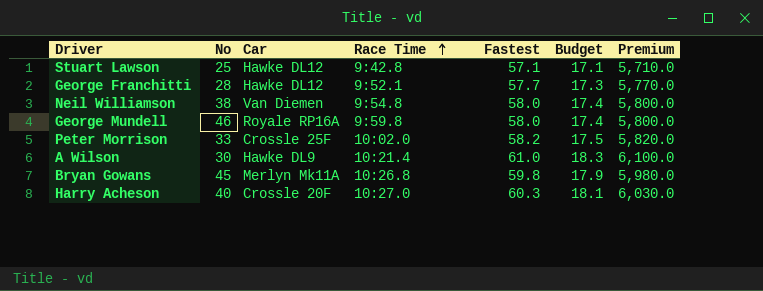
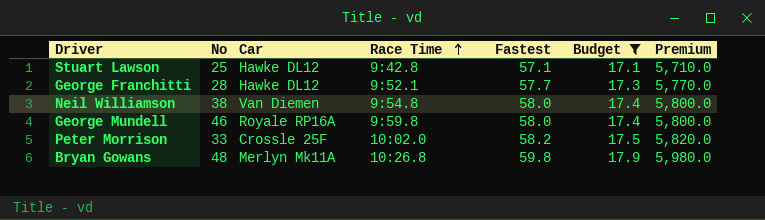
filter: none -> Budget <= 17.9
Bryan Gowans | No: 45 -> 48

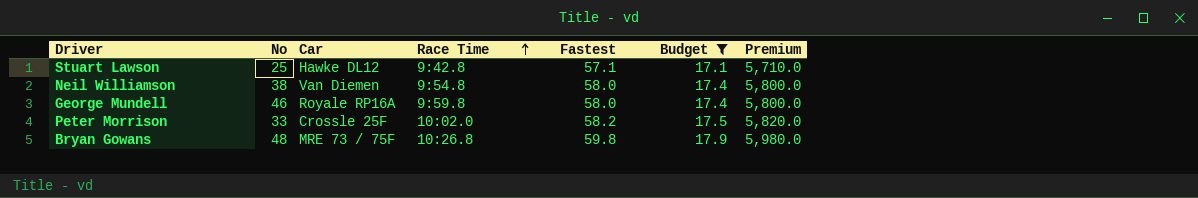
row George Franchitti: 28 | Hawke DL12 | 9:52.1 | 57.7 | 17.3 | 5,770.0 -> none
Bryan Gowans | Car: Merlyn Mk11A -> MRE 73 / 75F

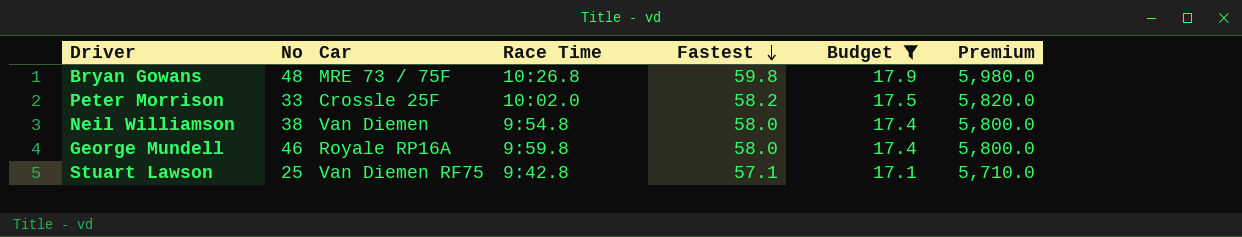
row order: Race Time ascending -> Fastest descending
Stuart Lawson | Car: Hawke DL12 -> Van Diemen RF75

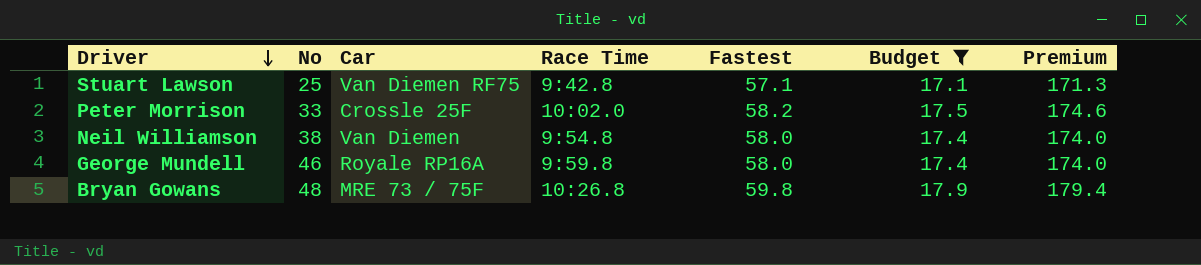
row order: Fastest descending -> Driver descending
column Premium | formula: [Fastest] * 100 -> [Fastest] * 3

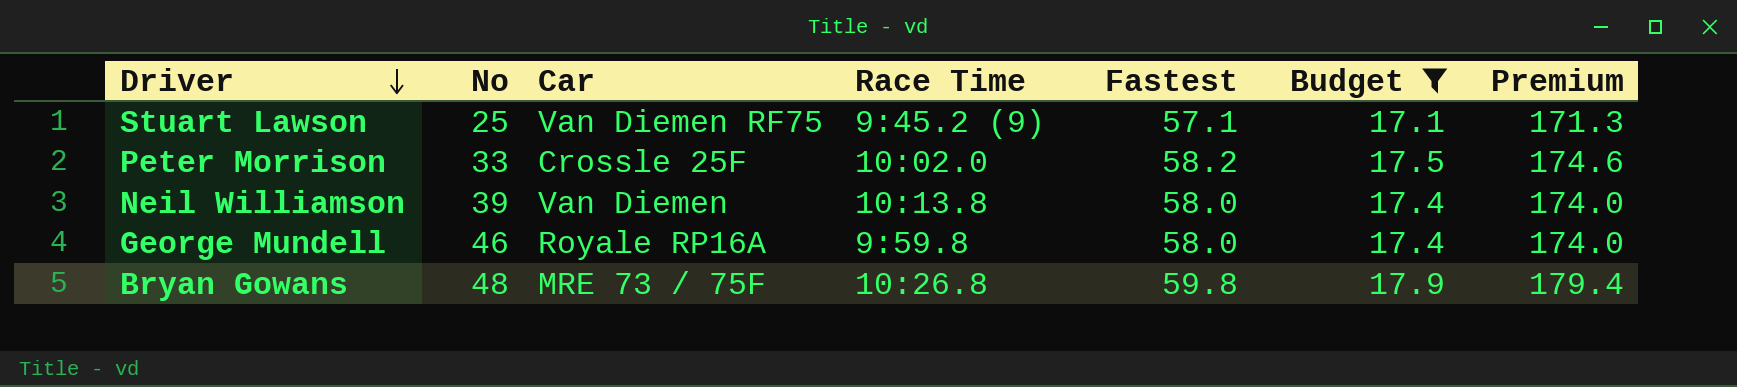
Stuart Lawson | Race Time: 9:42.8 -> 9:45.2 (9)
Neil Williamson | No: 38 -> 39
Neil Williamson | Race Time: 9:54.8 -> 10:13.8

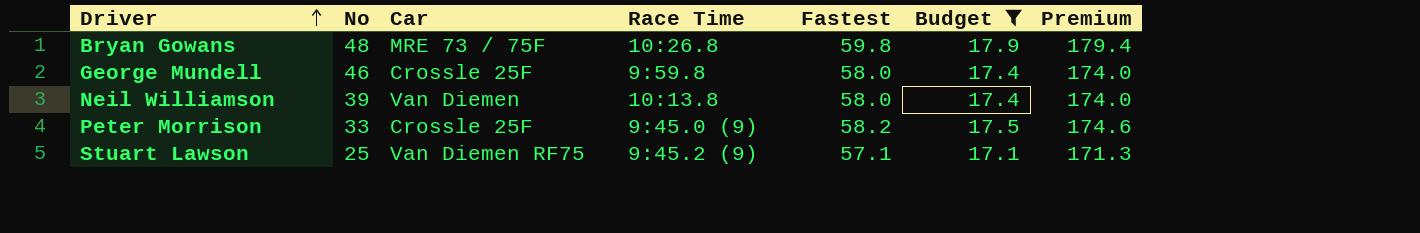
row order: Driver descending -> Driver ascending
George Mundell | Car: Royale RP16A -> Crossle 25F
Peter Morrison | Race Time: 10:02.0 -> 9:45.0 (9)

